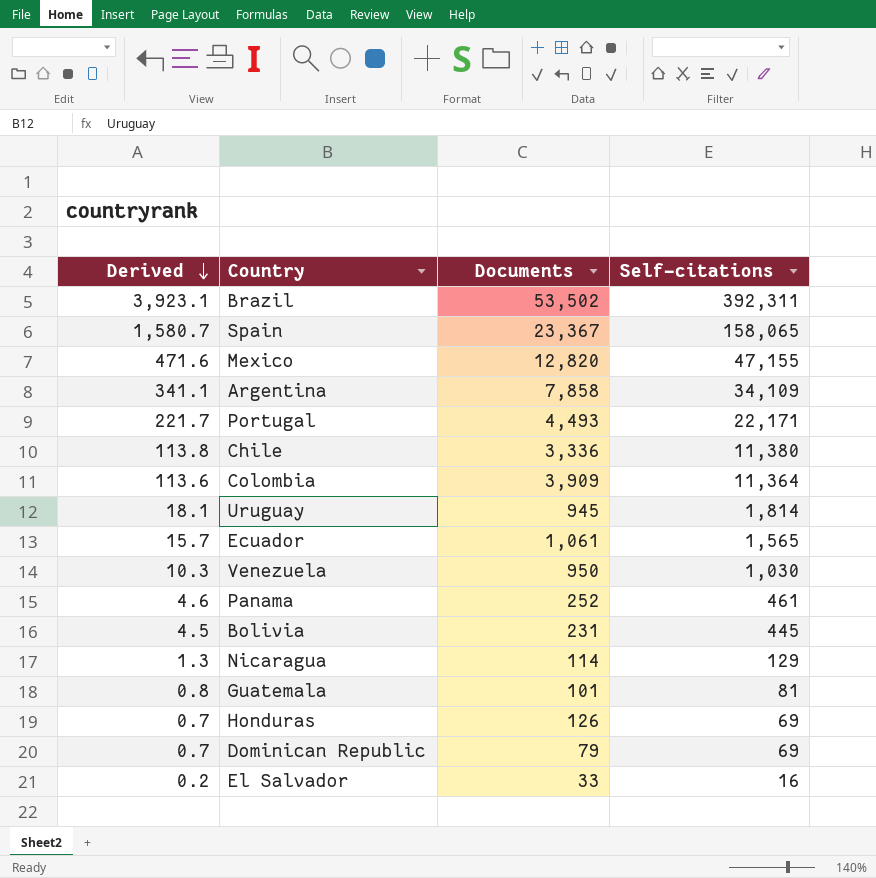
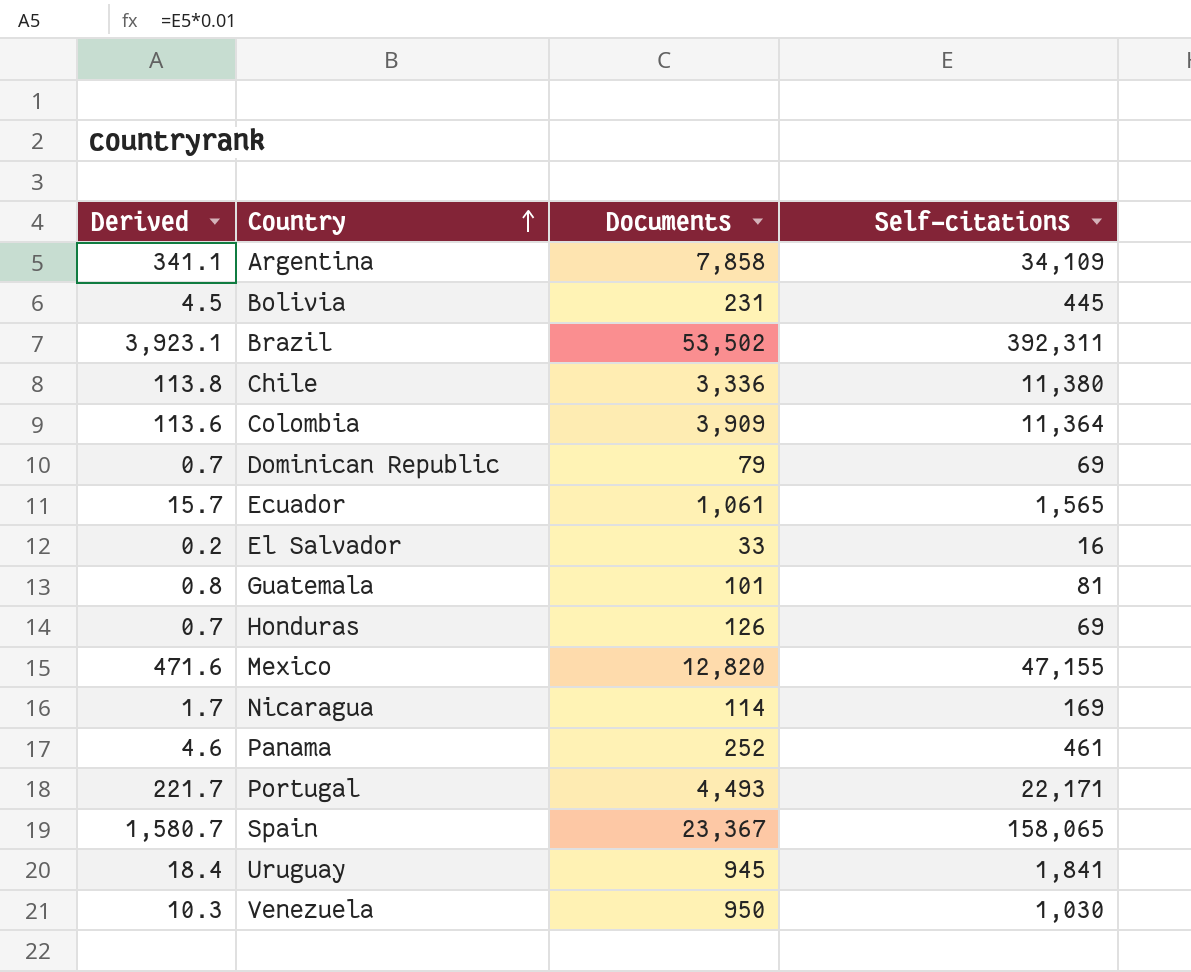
row order: Derived descending -> Country ascending
Nicaragua | Derived: 1.3 -> 1.7
Nicaragua | Self-citations: 129 -> 169
Uruguay | Derived: 18.1 -> 18.4
Uruguay | Self-citations: 1,814 -> 1,841

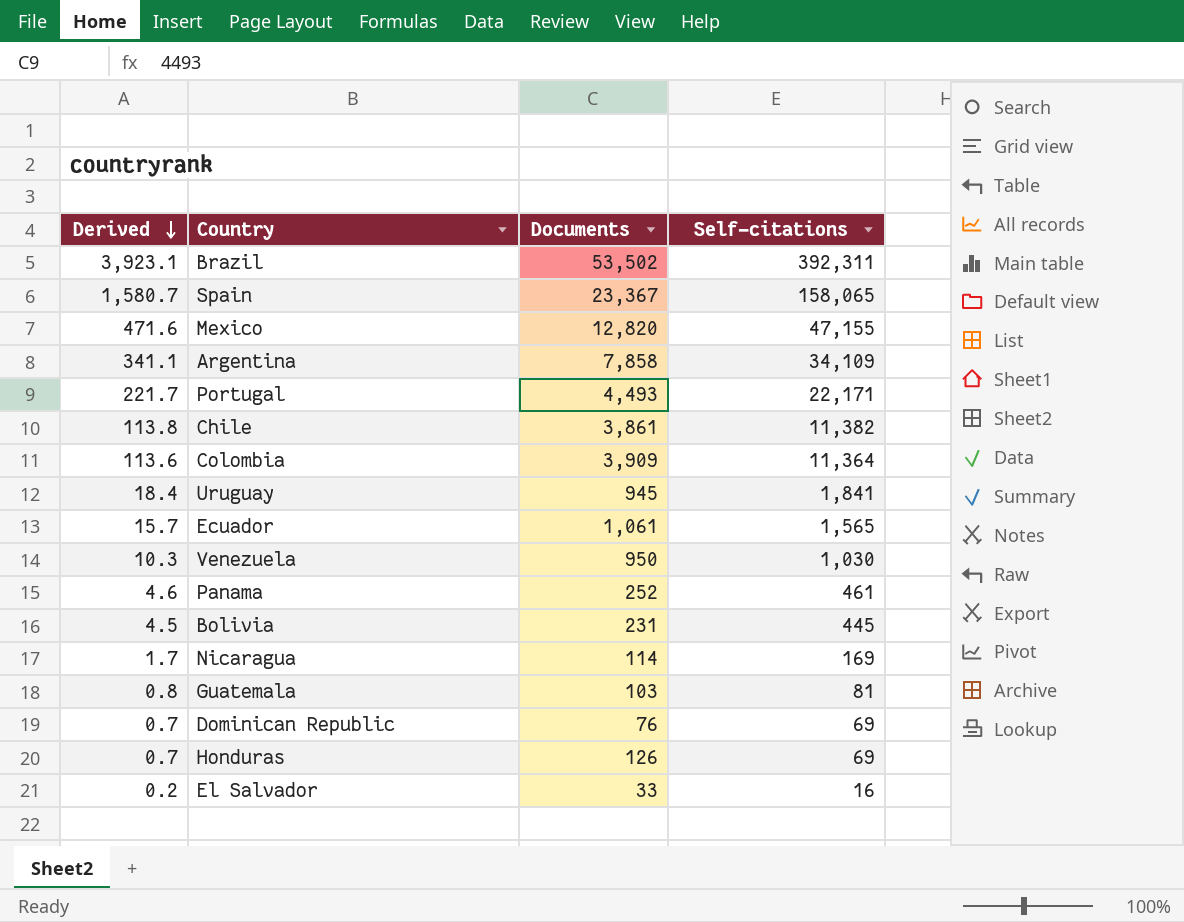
row order: Country ascending -> Derived descending
Chile | Documents: 3,336 -> 3,861
Chile | Self-citations: 11,380 -> 11,382
Guatemala | Documents: 101 -> 103
Dominican Republic | Documents: 79 -> 76

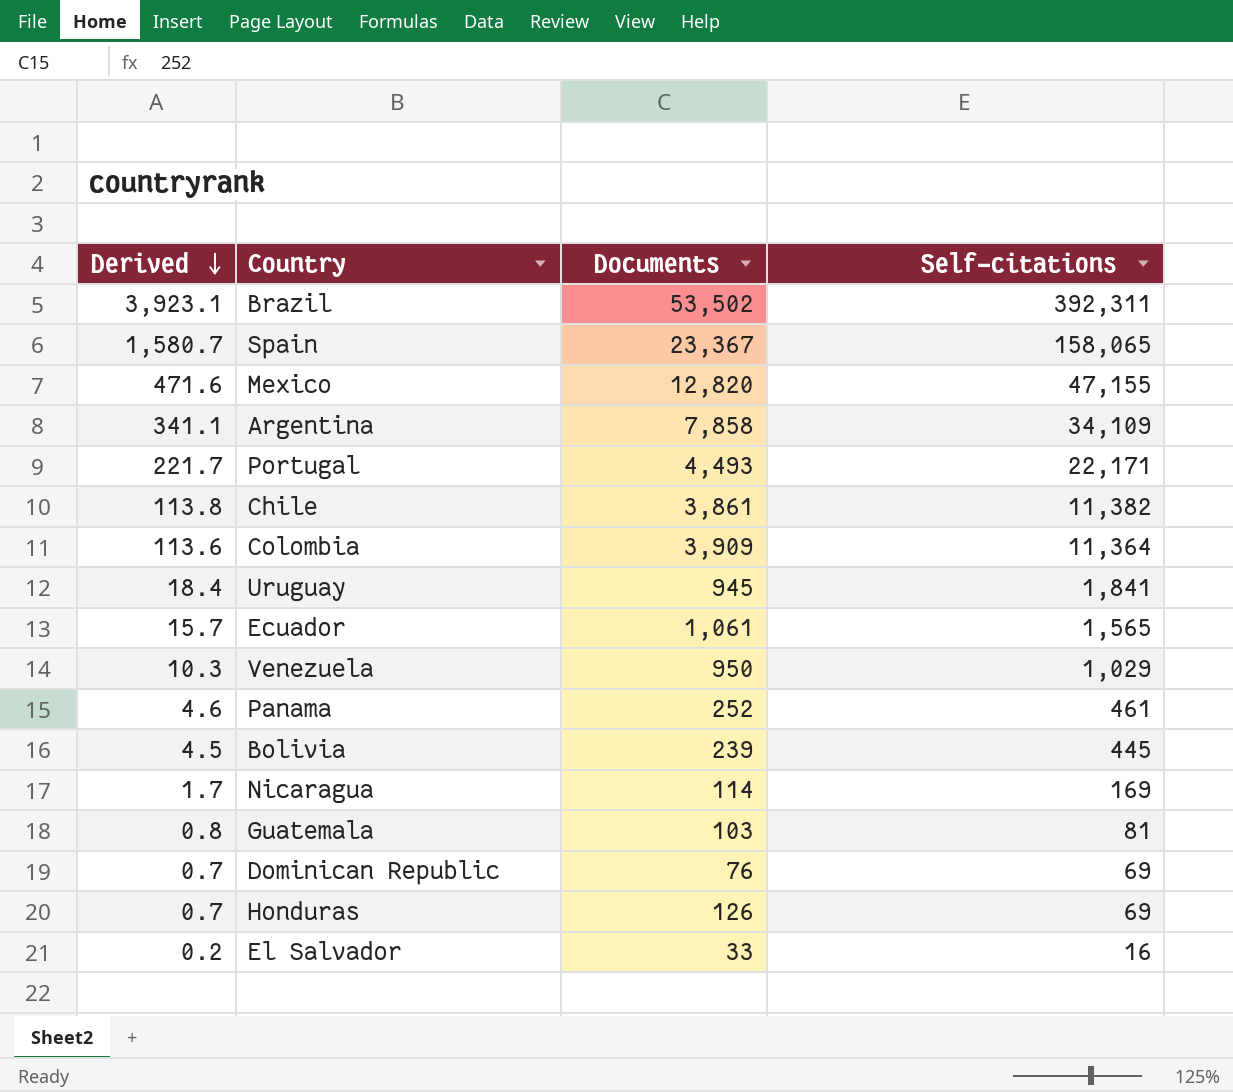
Venezuela | Self-citations: 1,030 -> 1,029
Bolivia | Documents: 231 -> 239

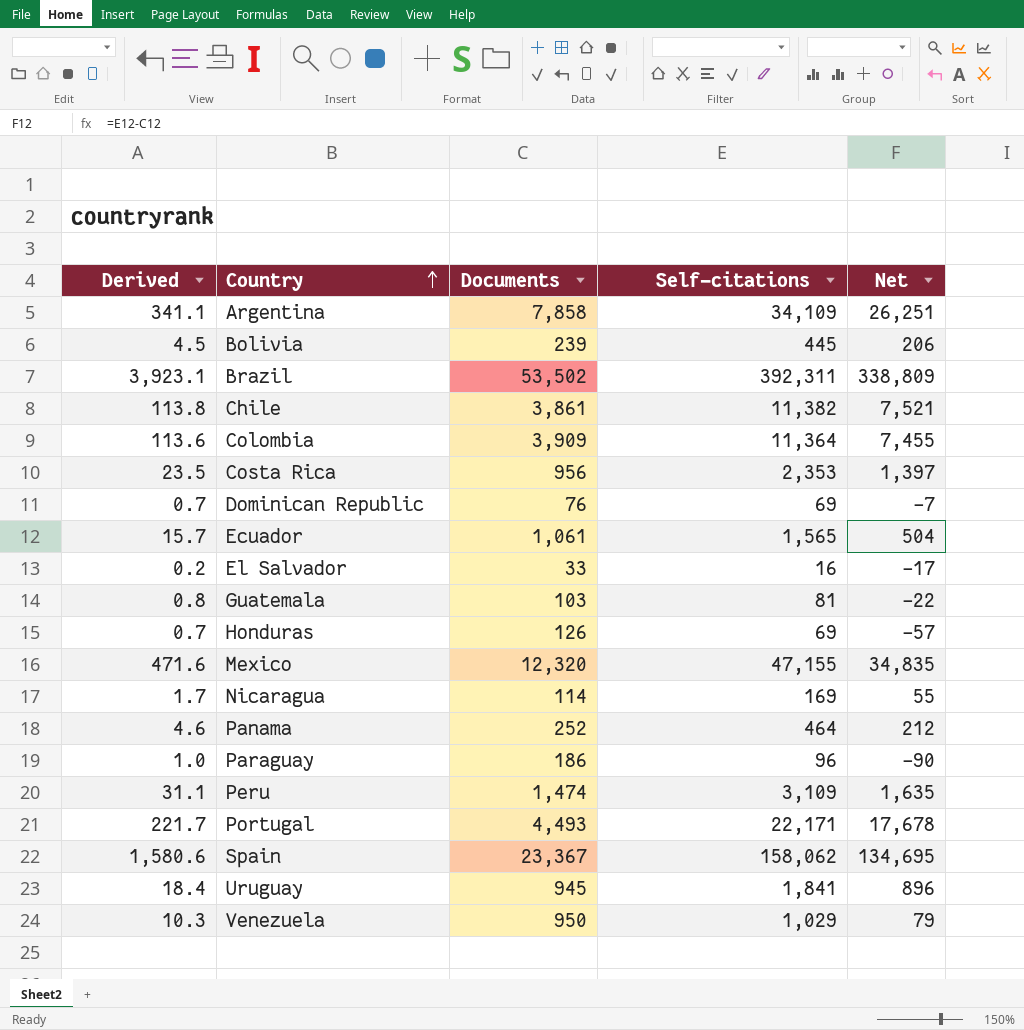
row order: Derived descending -> Country ascending
column Net | formula: none -> [Self-citations] - [Documents]
row Costa Rica: none -> 23.5 | 956 | 2,353 | 1,397
Mexico | Documents: 12,820 -> 12,320
Panama | Self-citations: 461 -> 464
row Paraguay: none -> 1.0 | 186 | 96 | -90
row Peru: none -> 31.1 | 1,474 | 3,109 | 1,635
Spain | Derived: 1,580.7 -> 1,580.6
Spain | Self-citations: 158,065 -> 158,062

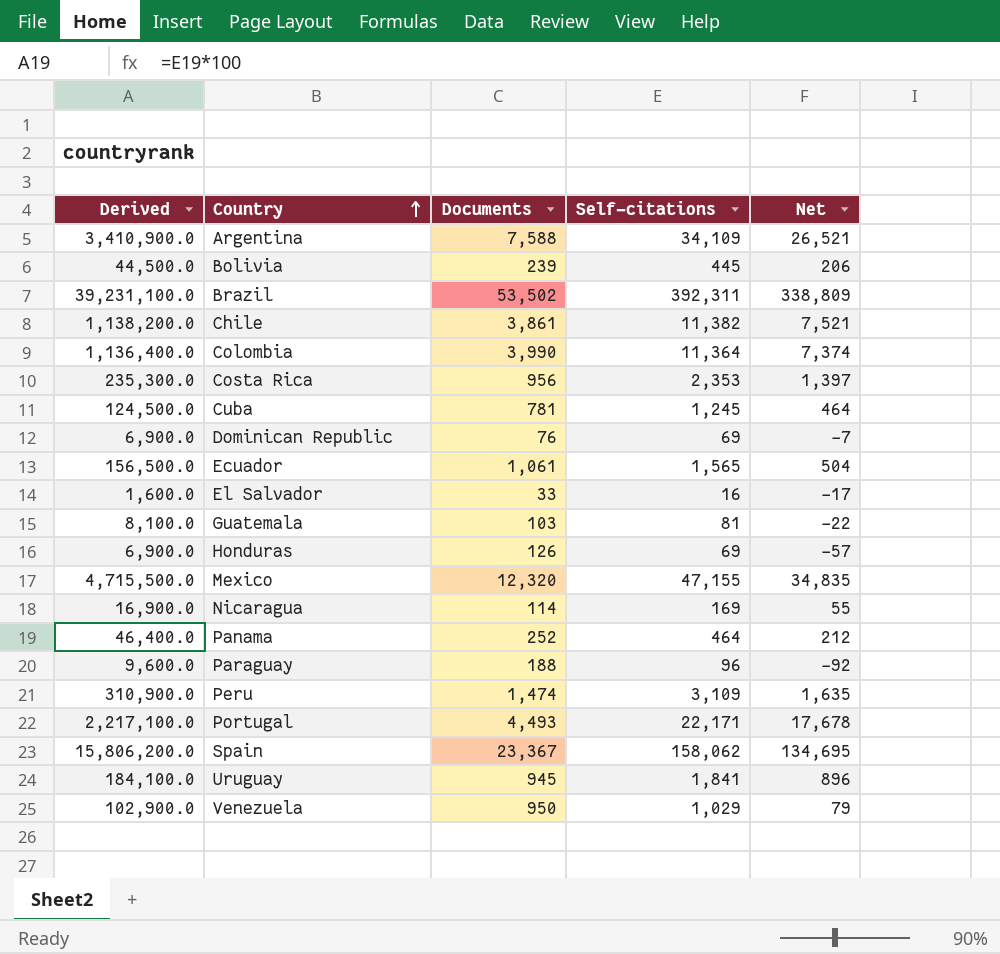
column Derived | formula: [Self-citations] * 0.01 -> [Self-citations] * 100
Argentina | Documents: 7,858 -> 7,588
Argentina | Net: 26,251 -> 26,521
Colombia | Documents: 3,909 -> 3,990
Colombia | Net: 7,455 -> 7,374
row Cuba: none -> 124,500.0 | 781 | 1,245 | 464
Paraguay | Documents: 186 -> 188
Paraguay | Net: -90 -> -92

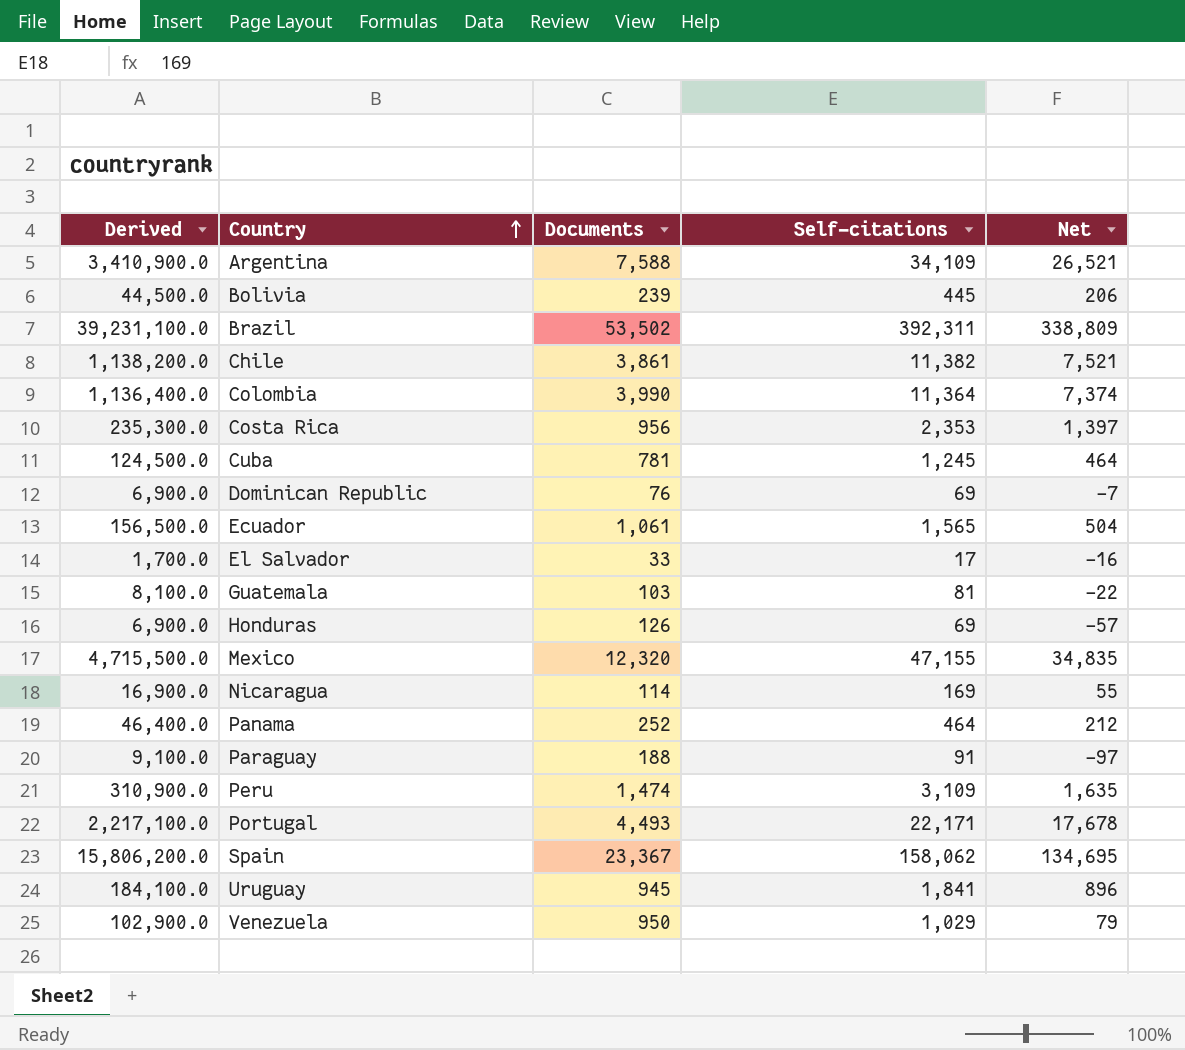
El Salvador | Derived: 1,600.0 -> 1,700.0
El Salvador | Self-citations: 16 -> 17
El Salvador | Net: -17 -> -16
Paraguay | Derived: 9,600.0 -> 9,100.0
Paraguay | Self-citations: 96 -> 91
Paraguay | Net: -92 -> -97

